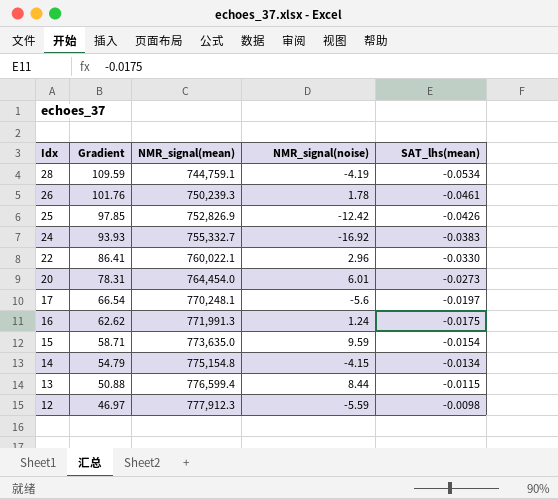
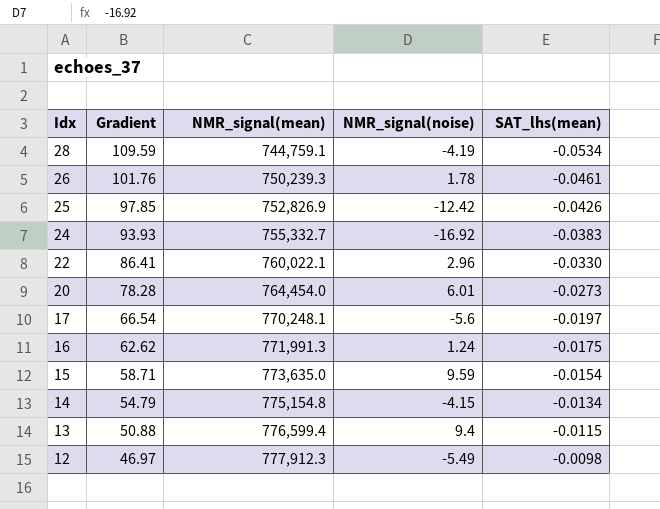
20 | Gradient: 78.31 -> 78.28
13 | NMR_signal(noise): 8.44 -> 9.4
12 | NMR_signal(noise): -5.59 -> -5.49

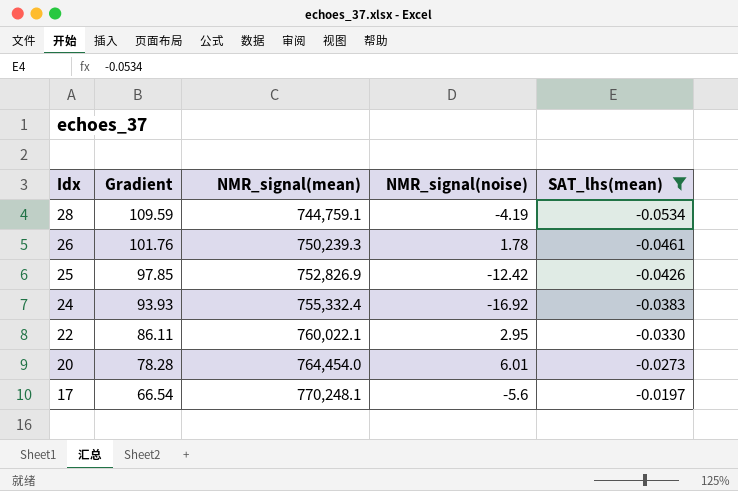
filter: none -> SAT_lhs(mean) <= -0.0197
24 | NMR_signal(mean): 755,332.7 -> 755,332.4
22 | Gradient: 86.41 -> 86.11
22 | NMR_signal(noise): 2.96 -> 2.95

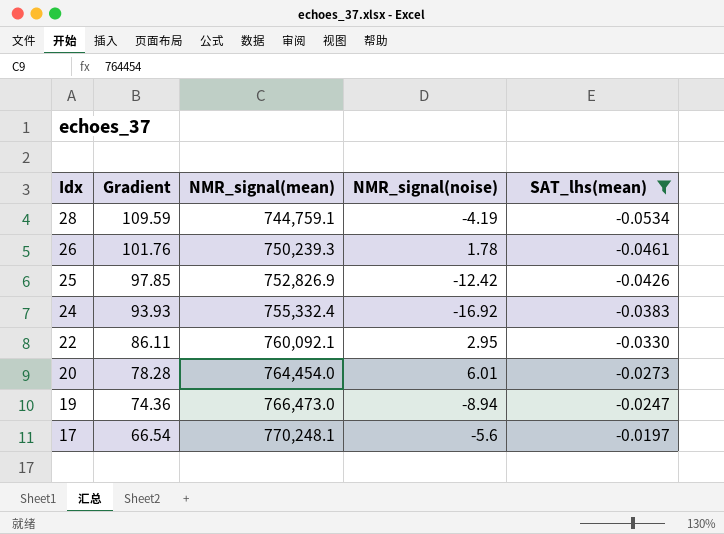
22 | NMR_signal(mean): 760,022.1 -> 760,092.1
row 19: none -> 74.36 | 766,473.0 | -8.94 | -0.0247

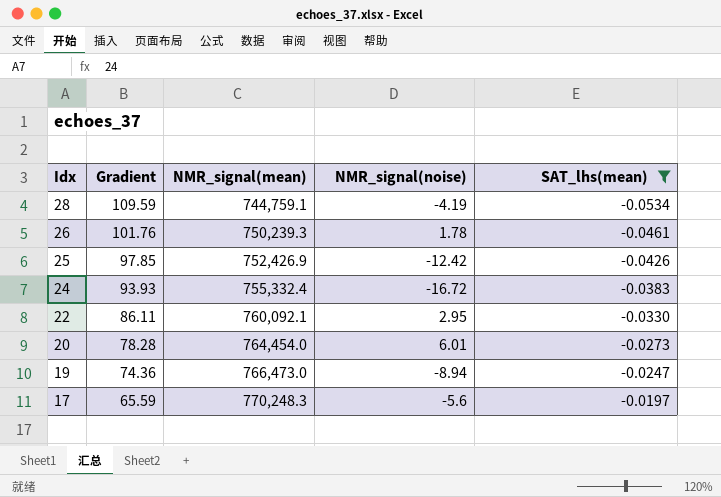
25 | NMR_signal(mean): 752,826.9 -> 752,426.9
24 | NMR_signal(noise): -16.92 -> -16.72
17 | Gradient: 66.54 -> 65.59
17 | NMR_signal(mean): 770,248.1 -> 770,248.3

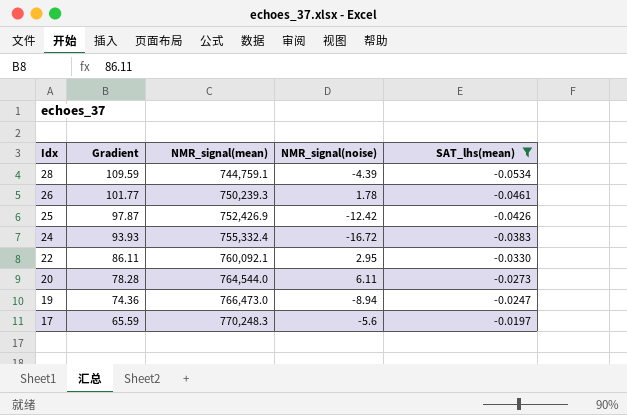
28 | NMR_signal(noise): -4.19 -> -4.39
26 | Gradient: 101.76 -> 101.77
25 | Gradient: 97.85 -> 97.87
20 | NMR_signal(mean): 764,454.0 -> 764,544.0
20 | NMR_signal(noise): 6.01 -> 6.11

